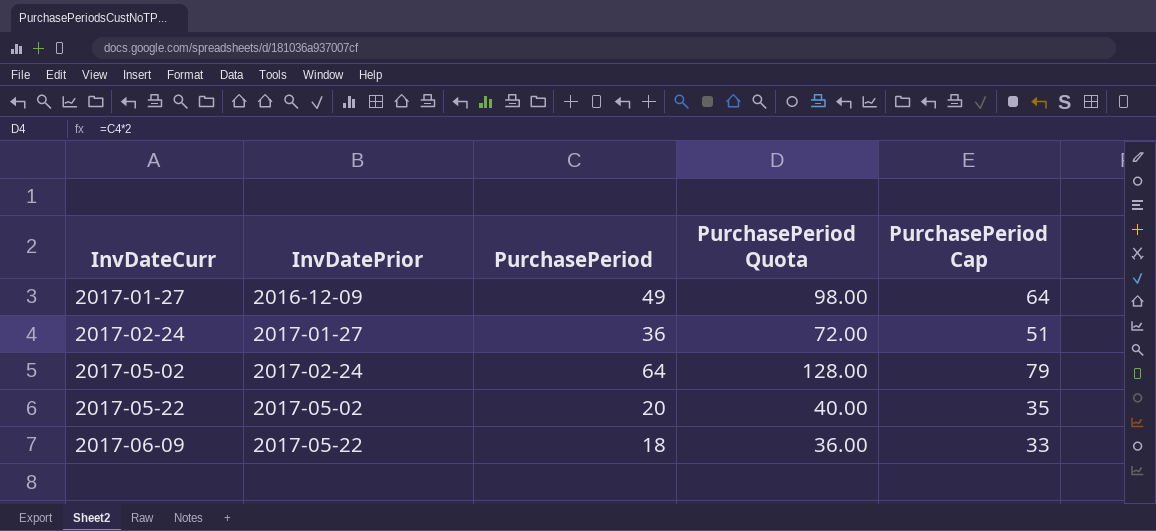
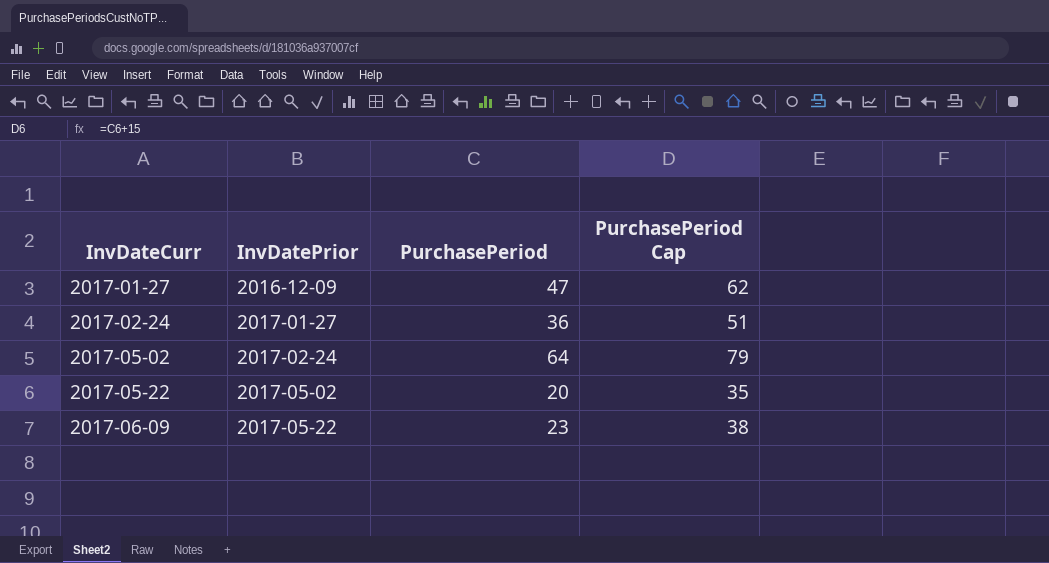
column PurchasePeriod Quota | formula: [PurchasePeriod] * 2 -> none
2017-01-27 | PurchasePeriod: 49 -> 47
2017-01-27 | PurchasePeriod Cap: 64 -> 62
2017-06-09 | PurchasePeriod: 18 -> 23
2017-06-09 | PurchasePeriod Cap: 33 -> 38

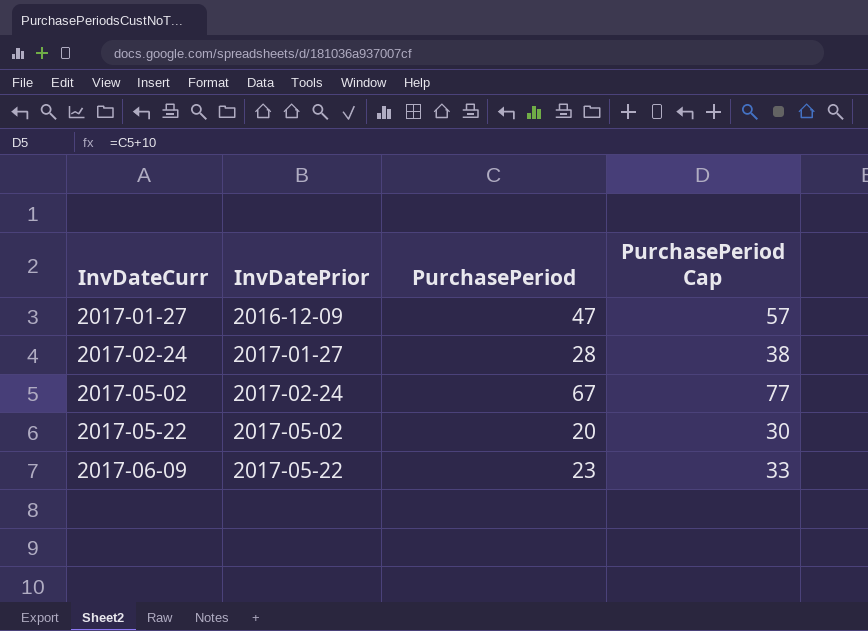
column PurchasePeriod Cap | formula: [PurchasePeriod] + 15 -> [PurchasePeriod] + 10
2017-02-24 | PurchasePeriod: 36 -> 28
2017-05-02 | PurchasePeriod: 64 -> 67

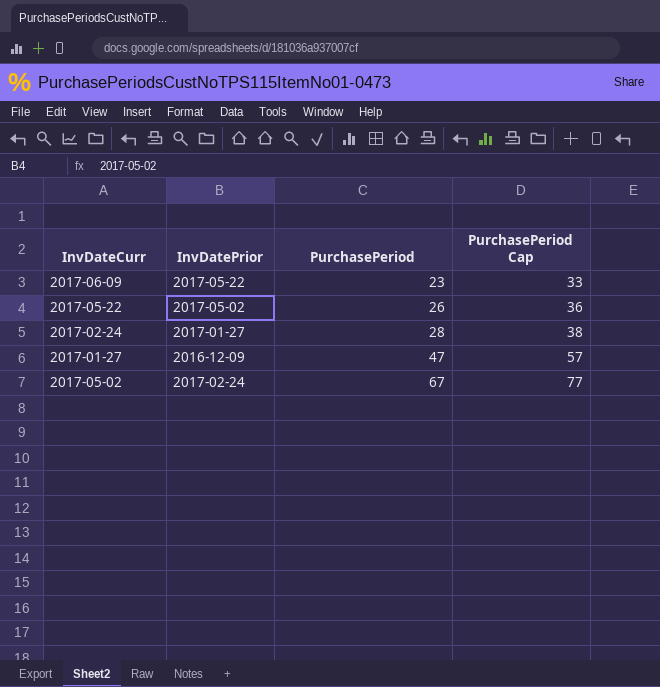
row order: InvDateCurr ascending -> PurchasePeriod ascending
2017-05-22 | PurchasePeriod: 20 -> 26
2017-05-22 | PurchasePeriod Cap: 30 -> 36

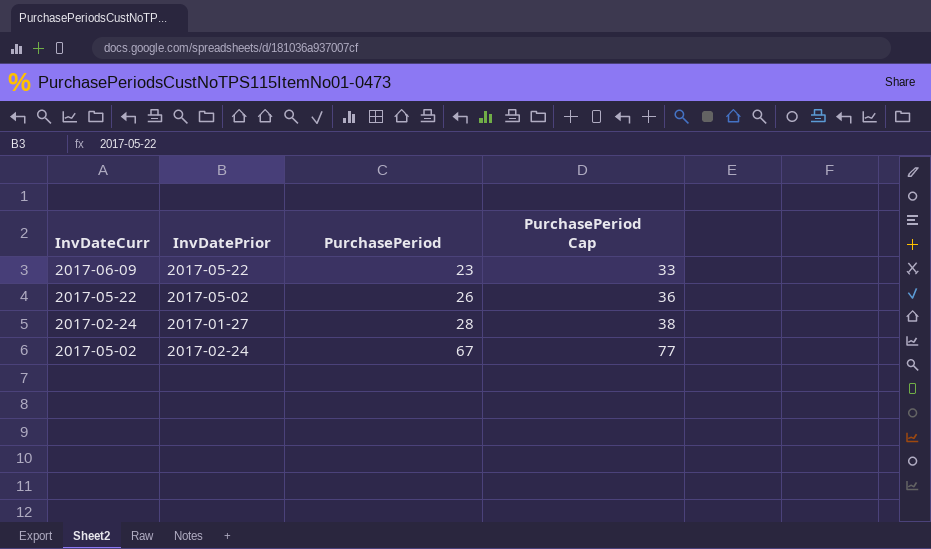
row 2017-01-27: 2016-12-09 | 47 | 57 -> none

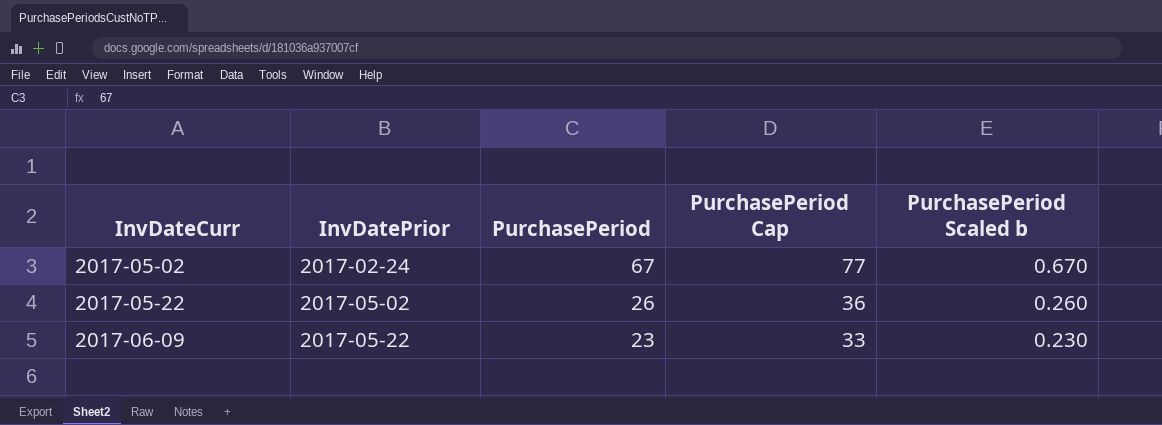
row order: PurchasePeriod ascending -> InvDateCurr ascending
column PurchasePeriod Scaled b | formula: none -> [PurchasePeriod] * 0.01
row 2017-02-24: 2017-01-27 | 28 | 38 -> none

